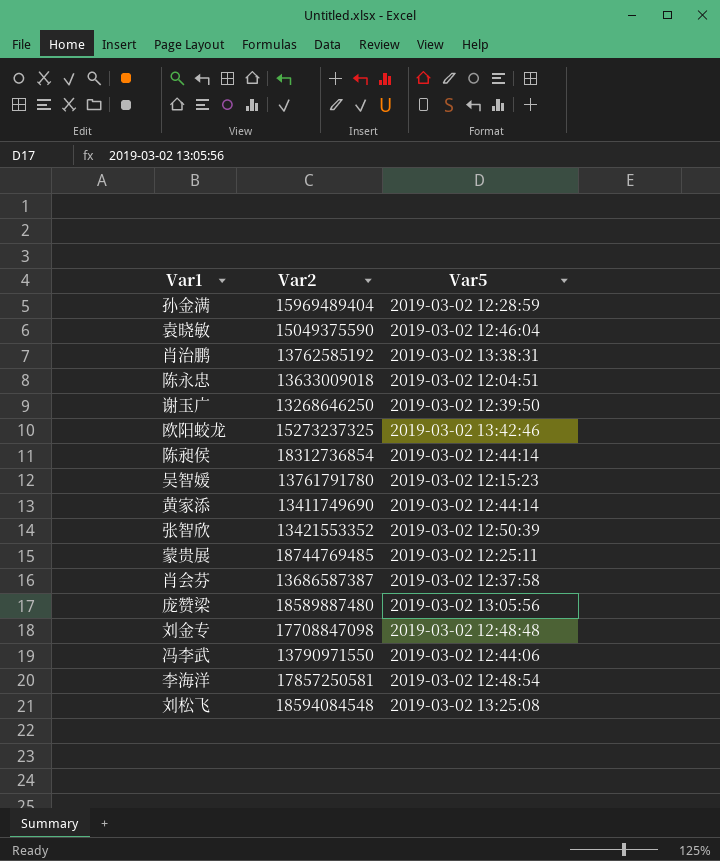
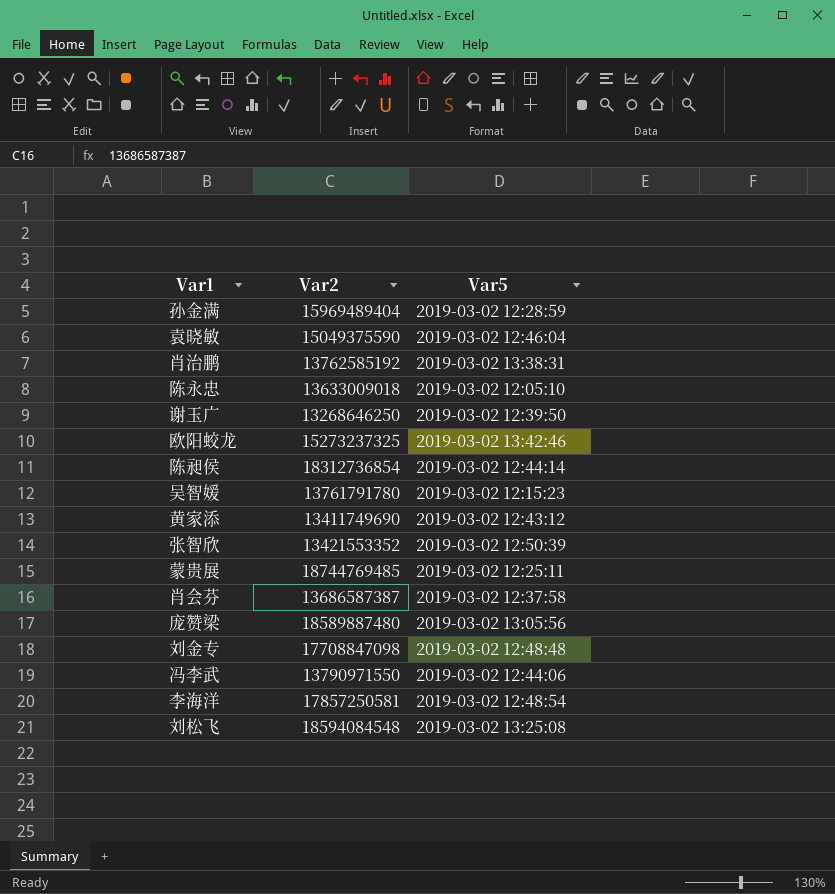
陈永忠 | Var5: 2019-03-02 12:04:51 -> 2019-03-02 12:05:10
黄家添 | Var5: 2019-03-02 12:44:14 -> 2019-03-02 12:43:12

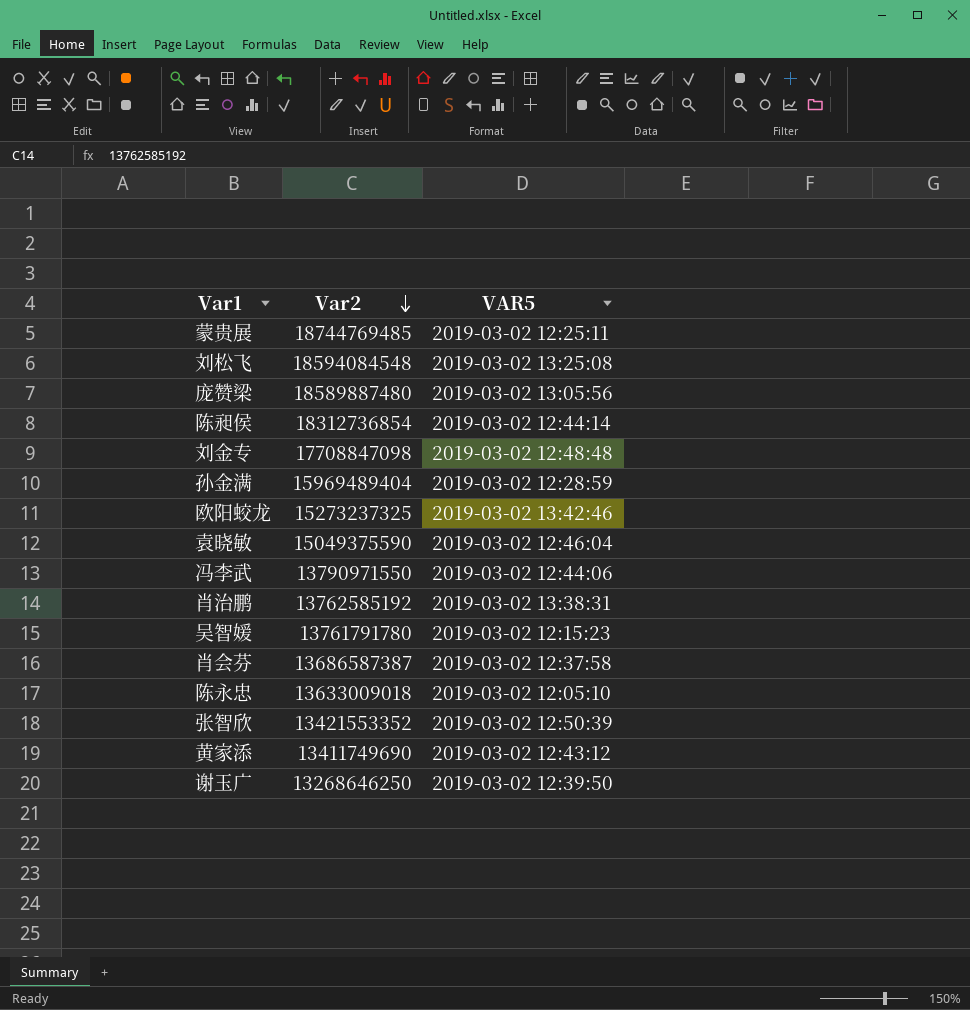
row order: none -> Var2 descending
column name: Var5 -> VAR5
row 李海洋: 17857250581 | 2019-03-02 12:48:54 -> none

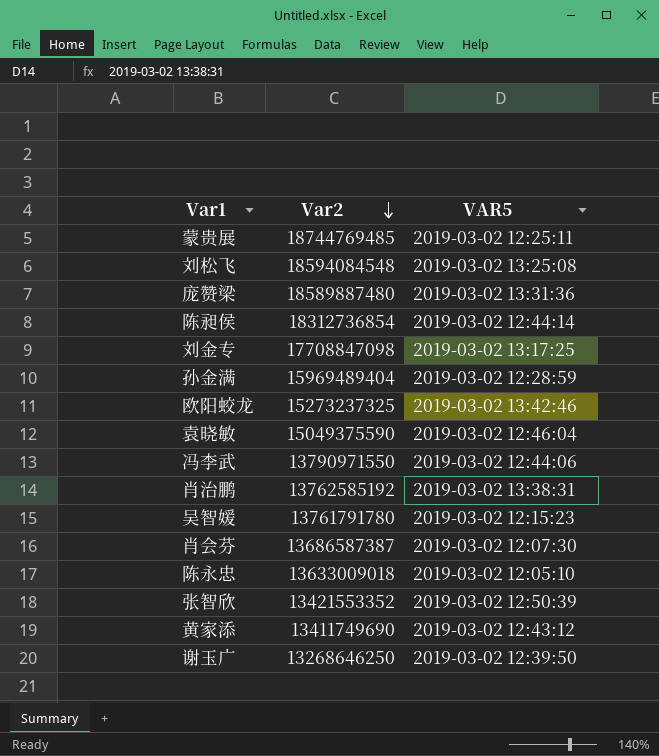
庞赞梁 | VAR5: 2019-03-02 13:05:56 -> 2019-03-02 13:31:36
刘金专 | VAR5: 2019-03-02 12:48:48 -> 2019-03-02 13:17:25
肖会芬 | VAR5: 2019-03-02 12:37:58 -> 2019-03-02 12:07:30

